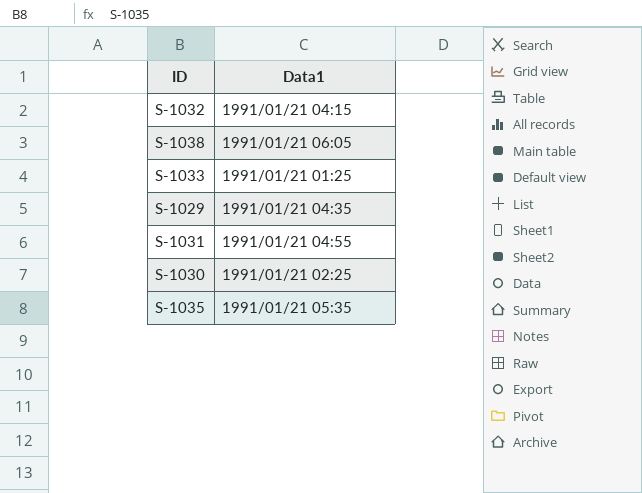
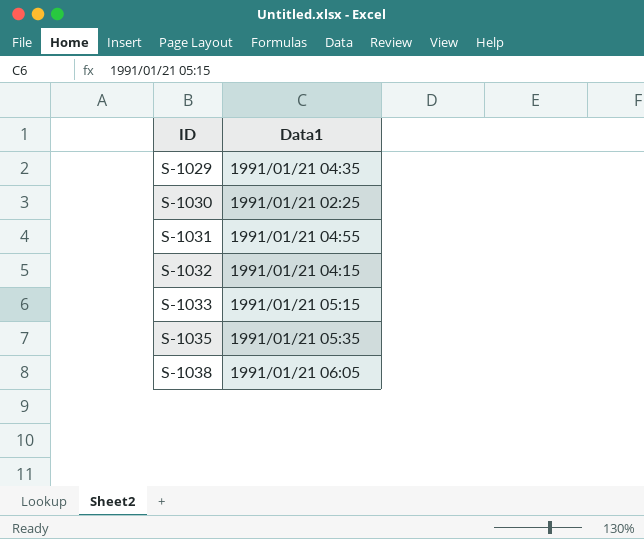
row order: none -> ID ascending
S-1033 | Data1: 1991/01/21 01:25 -> 1991/01/21 05:15

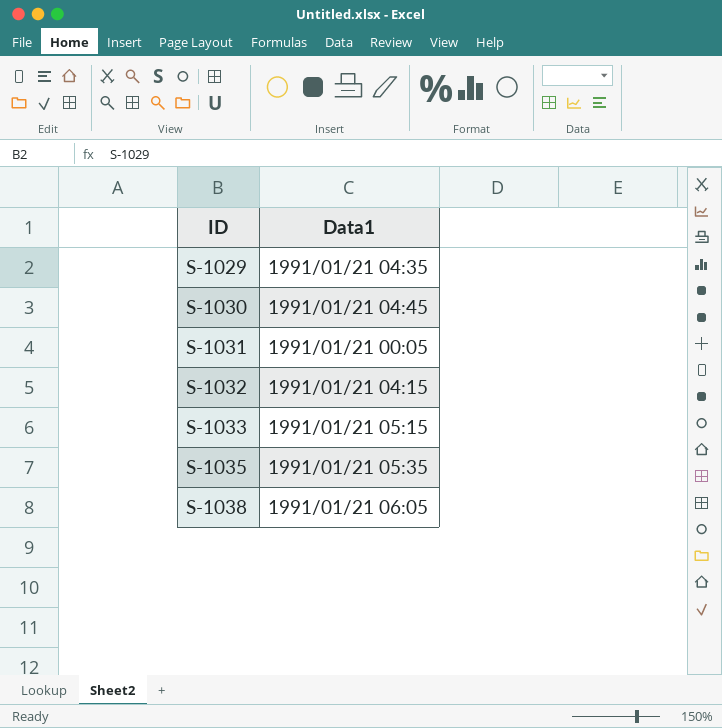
S-1030 | Data1: 1991/01/21 02:25 -> 1991/01/21 04:45
S-1031 | Data1: 1991/01/21 04:55 -> 1991/01/21 00:05

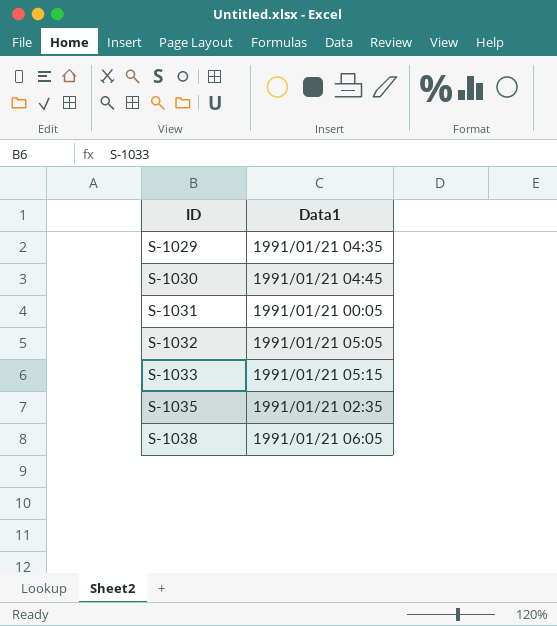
S-1032 | Data1: 1991/01/21 04:15 -> 1991/01/21 05:05
S-1035 | Data1: 1991/01/21 05:35 -> 1991/01/21 02:35

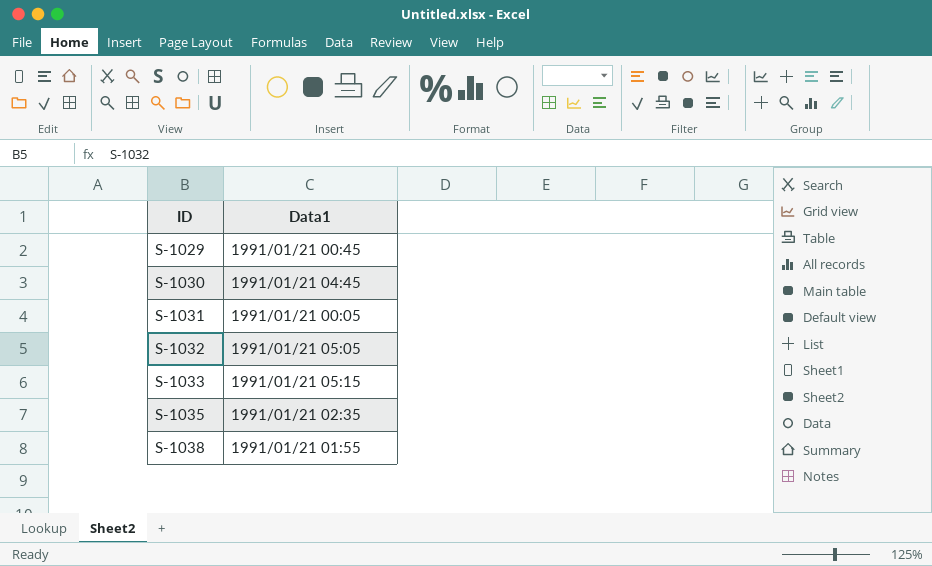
S-1029 | Data1: 1991/01/21 04:35 -> 1991/01/21 00:45
S-1038 | Data1: 1991/01/21 06:05 -> 1991/01/21 01:55

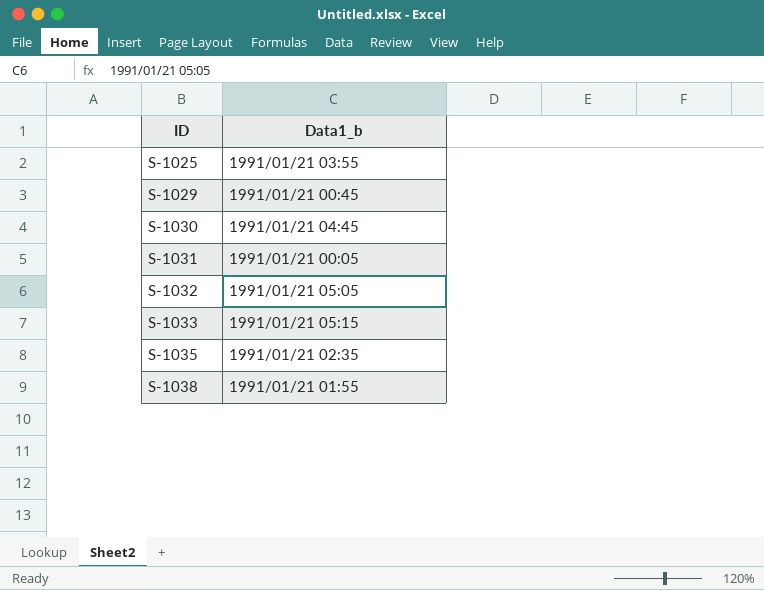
column name: Data1 -> Data1_b
row S-1025: none -> 1991/01/21 03:55

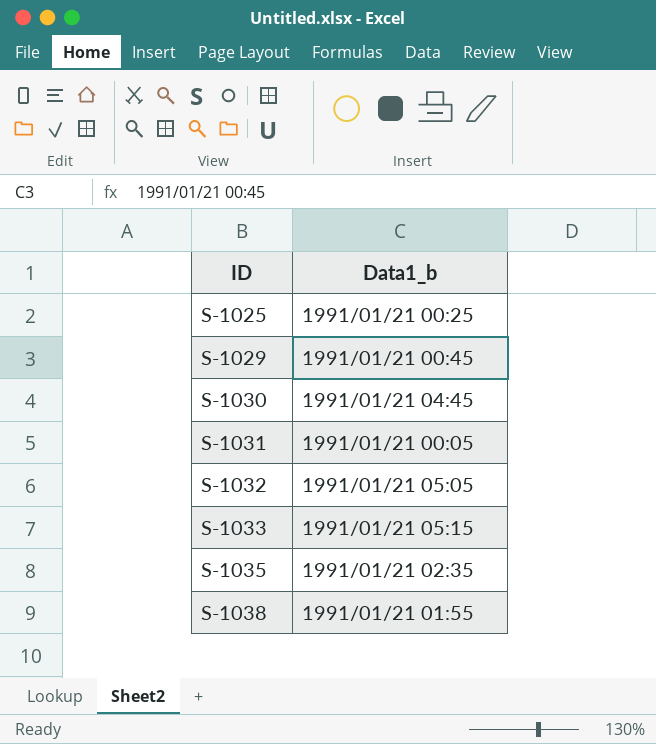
S-1025 | Data1_b: 1991/01/21 03:55 -> 1991/01/21 00:25

